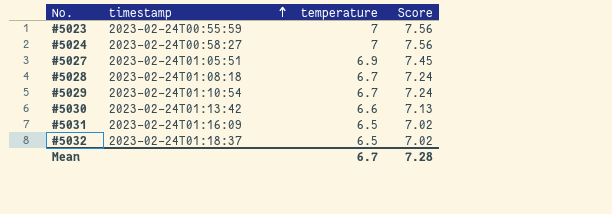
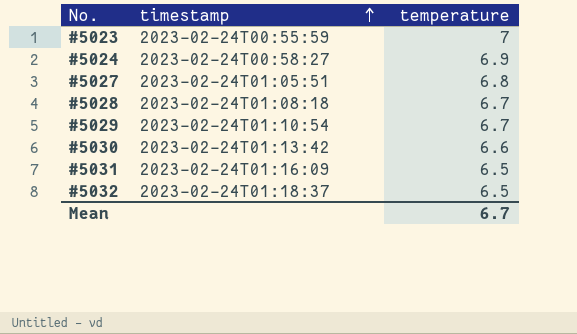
column Score | formula: [temperature] * 1.08 -> none
#5024 | temperature: 7 -> 6.9
#5027 | temperature: 6.9 -> 6.8

